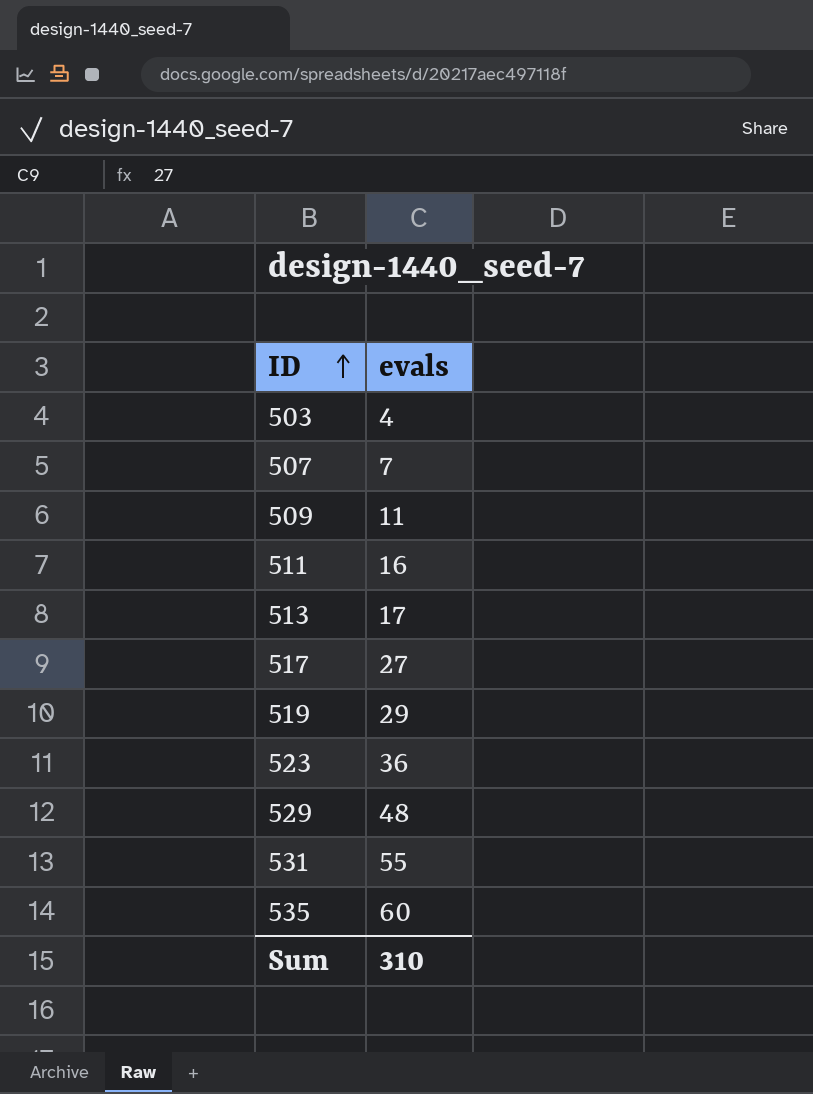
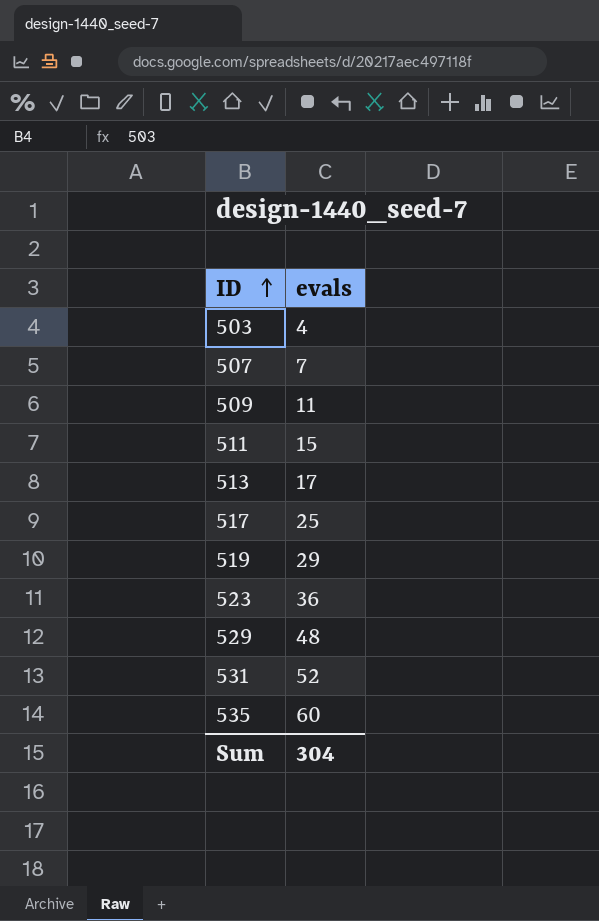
511 | evals: 16 -> 15
517 | evals: 27 -> 25
531 | evals: 55 -> 52
Sum | evals: 310 -> 304

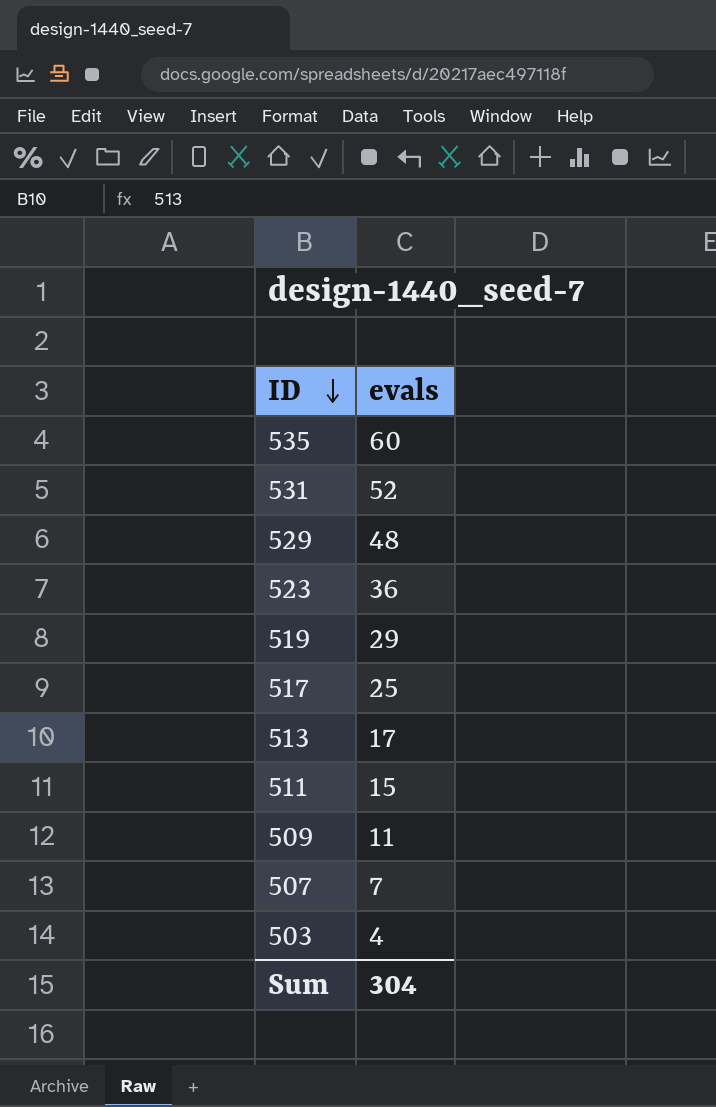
row order: ID ascending -> ID descending

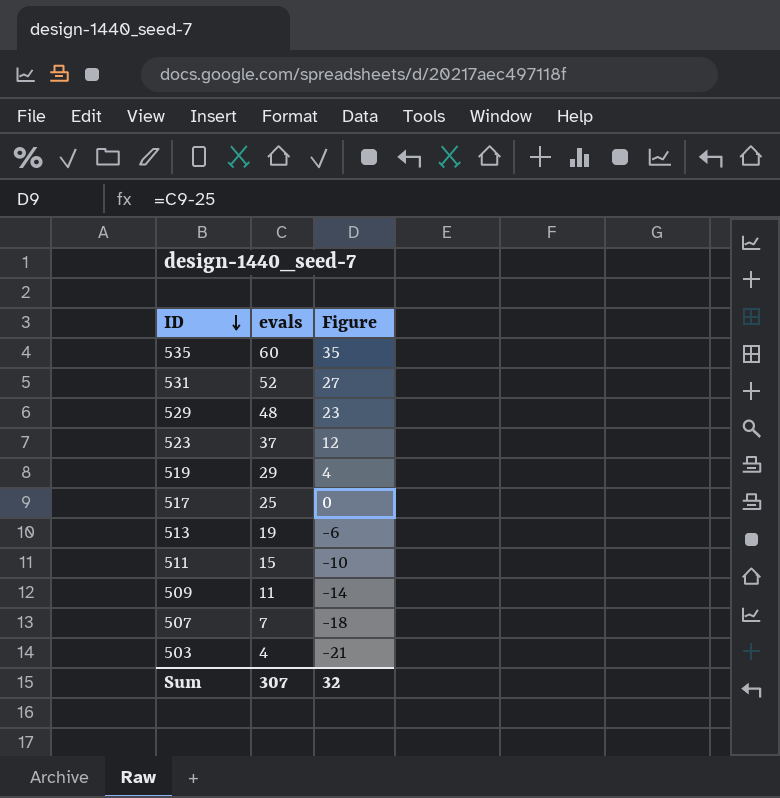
column Figure | formula: none -> [evals] - 25
523 | evals: 36 -> 37
513 | evals: 17 -> 19
Sum | evals: 304 -> 307

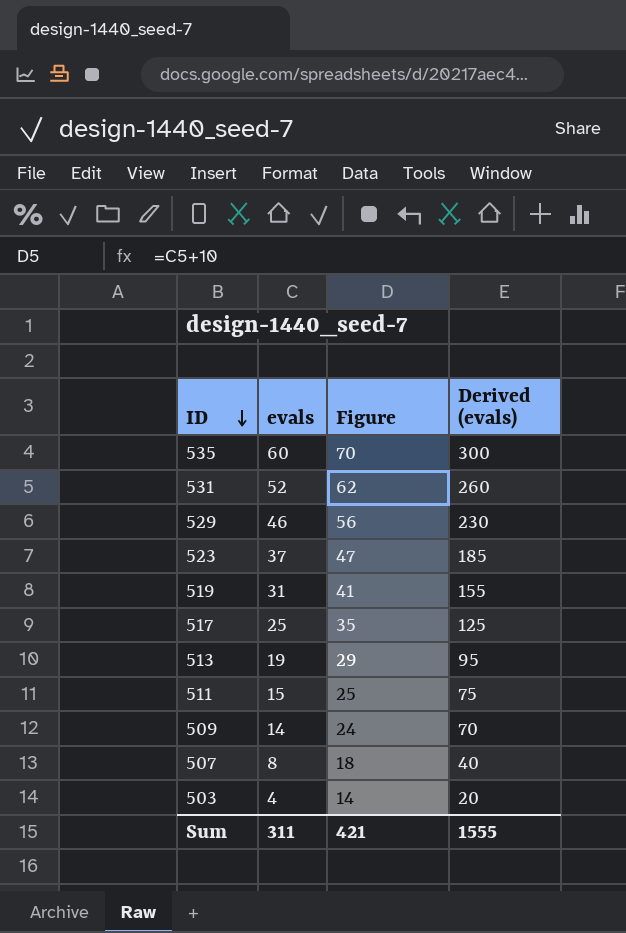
column Figure | formula: [evals] - 25 -> [evals] + 10
column Derived (evals) | formula: none -> [evals] * 5
529 | evals: 48 -> 46
519 | evals: 29 -> 31
509 | evals: 11 -> 14
507 | evals: 7 -> 8
Sum | evals: 307 -> 311
Sum | Figure: 32 -> 421

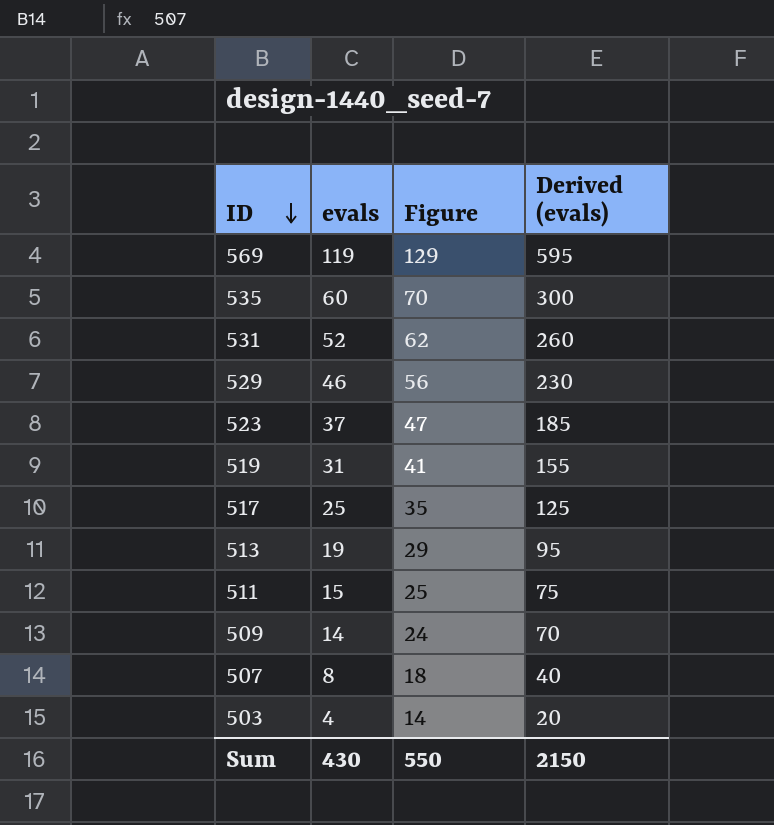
row 569: none -> 119 | 129 | 595
Sum | evals: 311 -> 430
Sum | Figure: 421 -> 550
Sum | Derived (evals): 1555 -> 2150

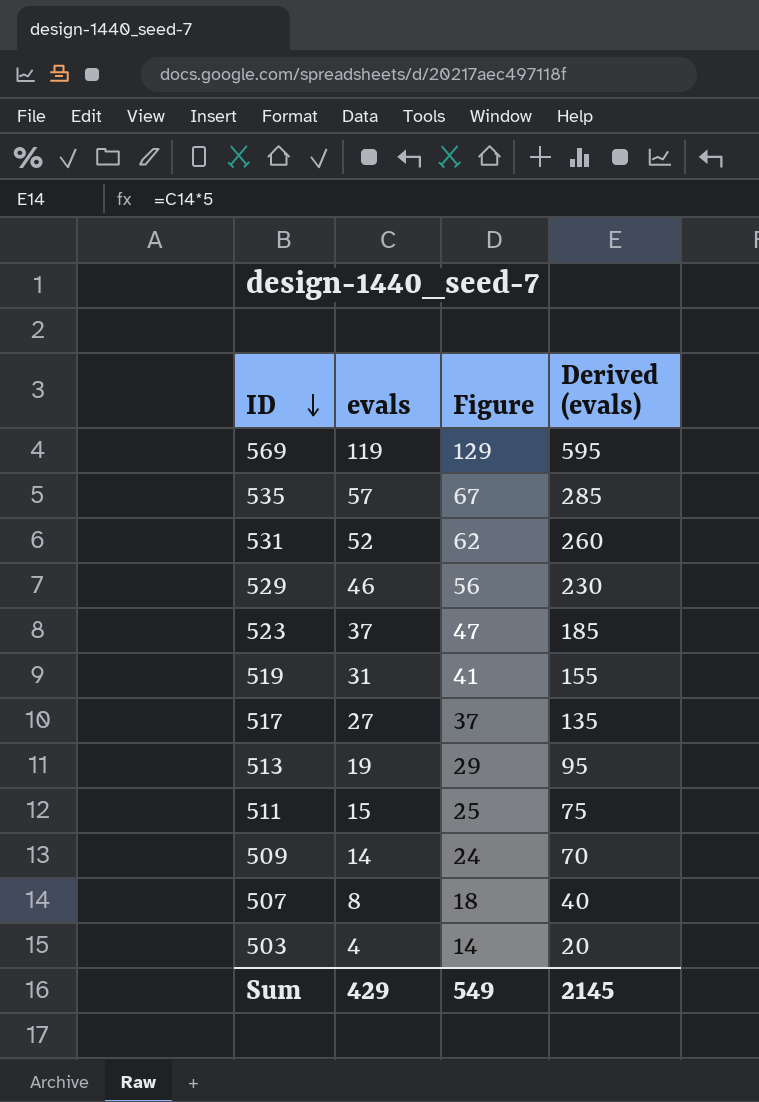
535 | evals: 60 -> 57
535 | Figure: 70 -> 67
535 | Derived (evals): 300 -> 285
517 | evals: 25 -> 27
517 | Figure: 35 -> 37
517 | Derived (evals): 125 -> 135
Sum | evals: 430 -> 429
Sum | Figure: 550 -> 549
Sum | Derived (evals): 2150 -> 2145

